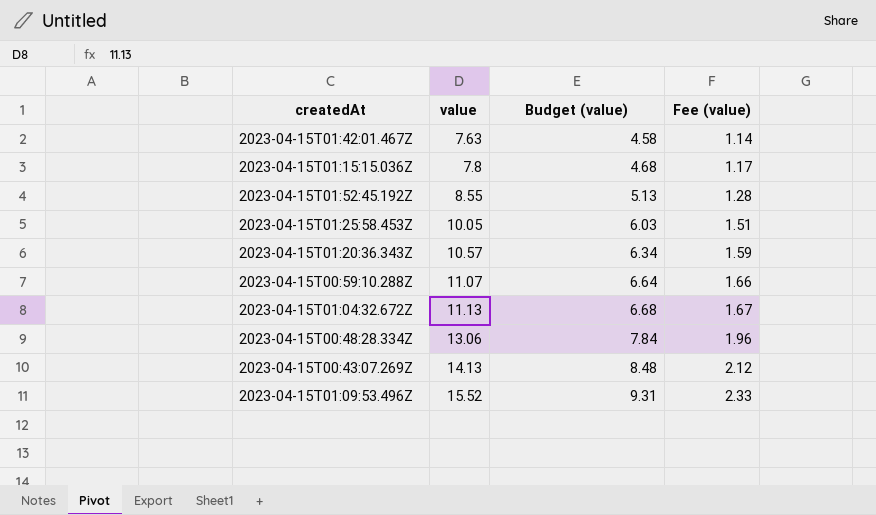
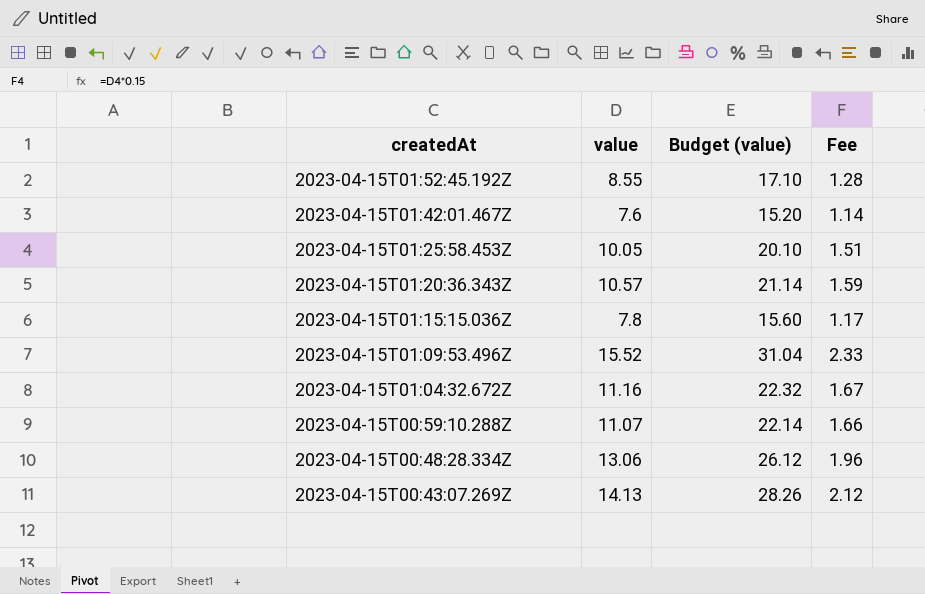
row order: value ascending -> createdAt descending
column Budget (value) | formula: [value] * 0.6 -> [value] * 2
column name: Fee (value) -> Fee
2023-04-15T01:42:01.467Z | value: 7.63 -> 7.6
2023-04-15T01:04:32.672Z | value: 11.13 -> 11.16

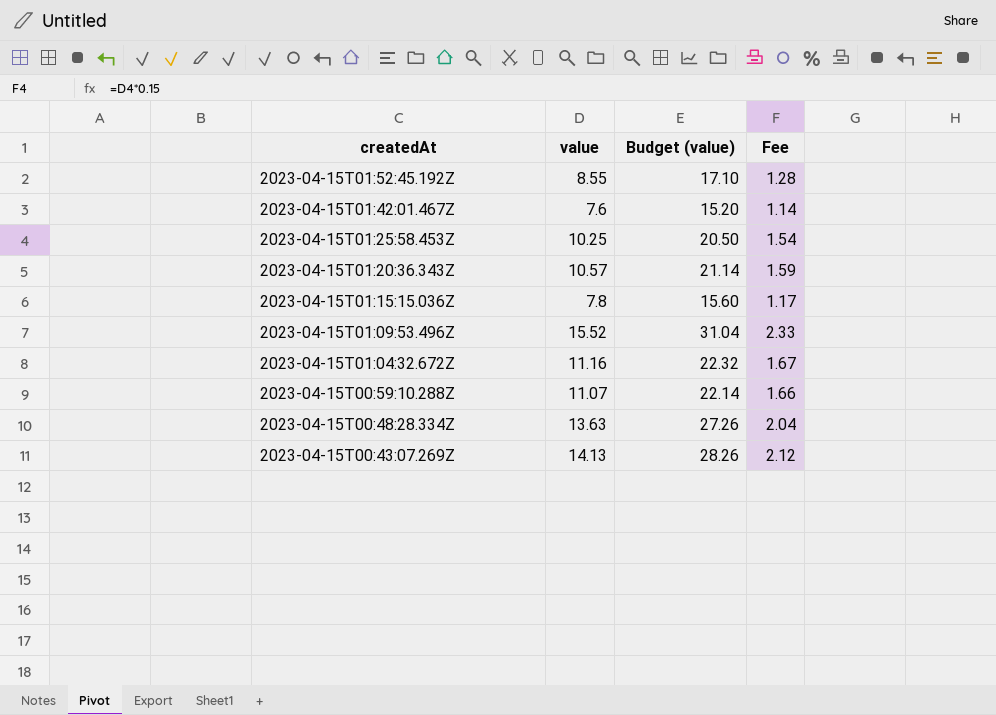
2023-04-15T01:25:58.453Z | value: 10.05 -> 10.25
2023-04-15T01:25:58.453Z | Budget (value): 20.10 -> 20.50
2023-04-15T01:25:58.453Z | Fee: 1.51 -> 1.54
2023-04-15T00:48:28.334Z | value: 13.06 -> 13.63
2023-04-15T00:48:28.334Z | Budget (value): 26.12 -> 27.26
2023-04-15T00:48:28.334Z | Fee: 1.96 -> 2.04

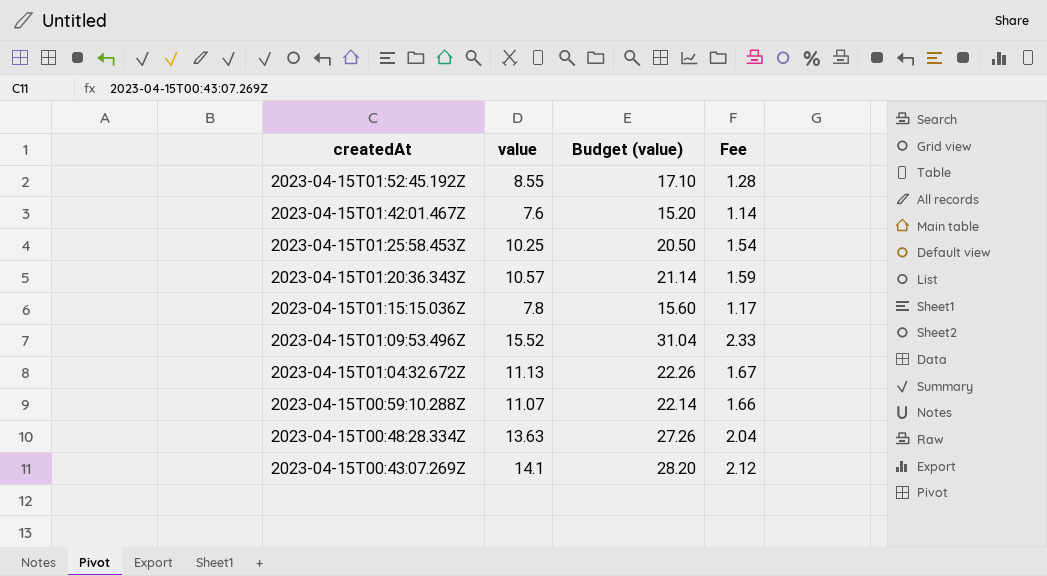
2023-04-15T01:04:32.672Z | value: 11.16 -> 11.13
2023-04-15T01:04:32.672Z | Budget (value): 22.32 -> 22.26
2023-04-15T00:43:07.269Z | value: 14.13 -> 14.1
2023-04-15T00:43:07.269Z | Budget (value): 28.26 -> 28.20

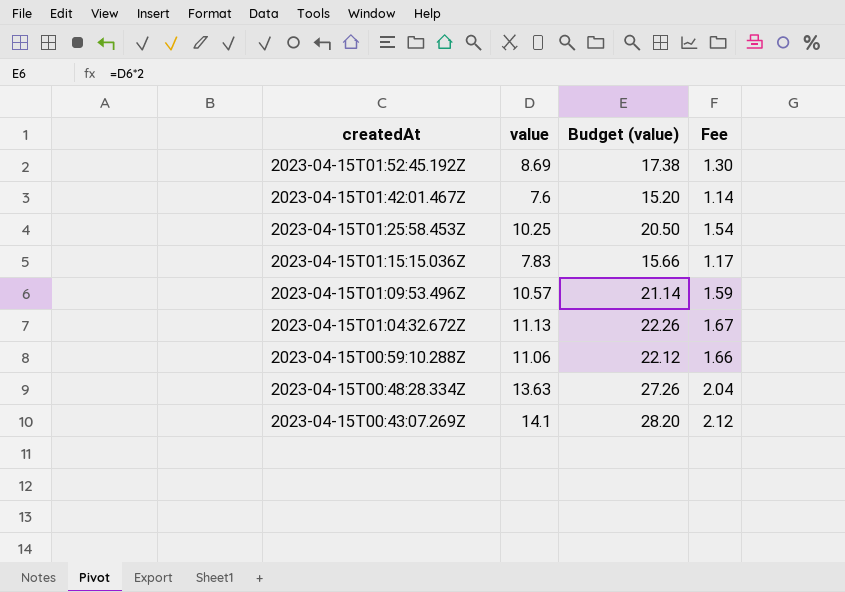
row 2023-04-15T01:20:36.343Z: 10.57 | 21.14 | 1.59 -> none
2023-04-15T01:52:45.192Z | value: 8.55 -> 8.69
2023-04-15T01:52:45.192Z | Budget (value): 17.10 -> 17.38
2023-04-15T01:52:45.192Z | Fee: 1.28 -> 1.30
2023-04-15T01:15:15.036Z | value: 7.8 -> 7.83
2023-04-15T01:15:15.036Z | Budget (value): 15.60 -> 15.66
2023-04-15T01:09:53.496Z | value: 15.52 -> 10.57
2023-04-15T01:09:53.496Z | Budget (value): 31.04 -> 21.14
2023-04-15T01:09:53.496Z | Fee: 2.33 -> 1.59
2023-04-15T00:59:10.288Z | value: 11.07 -> 11.06
2023-04-15T00:59:10.288Z | Budget (value): 22.14 -> 22.12

